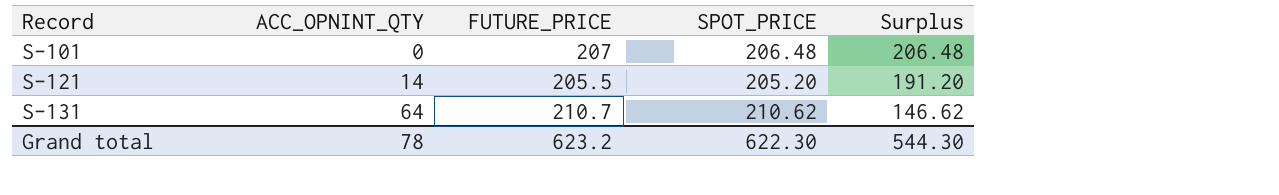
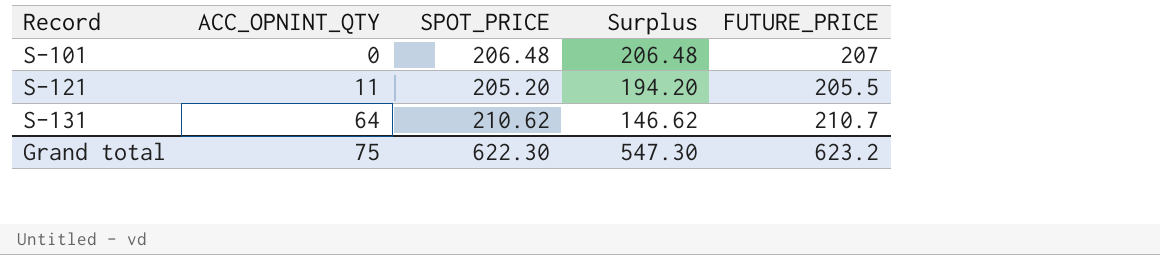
column FUTURE_PRICE | position: 3 -> 5
S-121 | ACC_OPNINT_QTY: 14 -> 11
S-121 | Surplus: 191.20 -> 194.20
Grand total | ACC_OPNINT_QTY: 78 -> 75
Grand total | Surplus: 544.30 -> 547.30

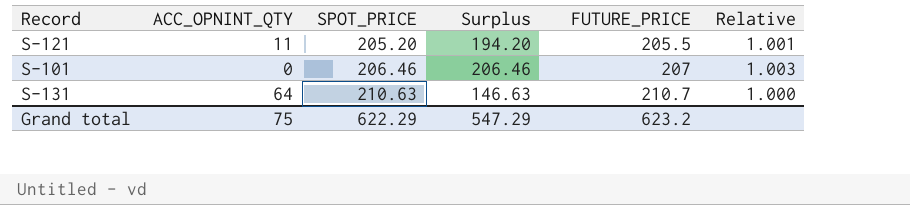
row order: Record ascending -> SPOT_PRICE ascending
column Relative | formula: none -> [FUTURE_PRICE] / [SPOT_PRICE]
S-101 | SPOT_PRICE: 206.48 -> 206.46
S-101 | Surplus: 206.48 -> 206.46
S-131 | SPOT_PRICE: 210.62 -> 210.63
S-131 | Surplus: 146.62 -> 146.63
Grand total | SPOT_PRICE: 622.30 -> 622.29
Grand total | Surplus: 547.30 -> 547.29

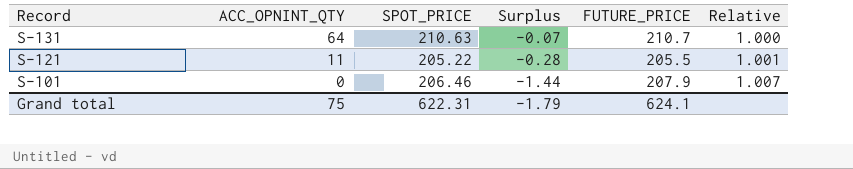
row order: SPOT_PRICE ascending -> Record descending
column Surplus | formula: [SPOT_PRICE] - [ACC_OPNINT_QTY] -> [SPOT_PRICE] - [FUTURE_PRICE]
S-121 | SPOT_PRICE: 205.20 -> 205.22
S-101 | FUTURE_PRICE: 207 -> 207.9
S-101 | Relative: 1.003 -> 1.007
Grand total | SPOT_PRICE: 622.29 -> 622.31
Grand total | Surplus: 547.29 -> -1.79
Grand total | FUTURE_PRICE: 623.2 -> 624.1

